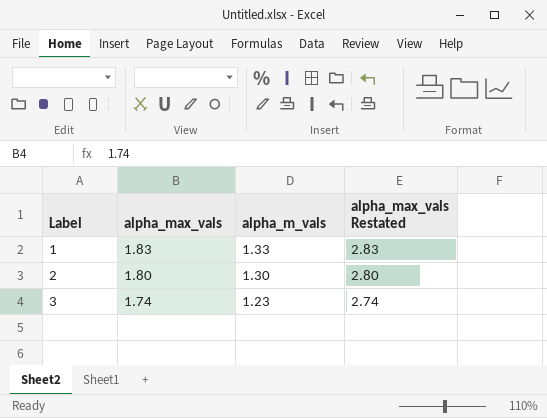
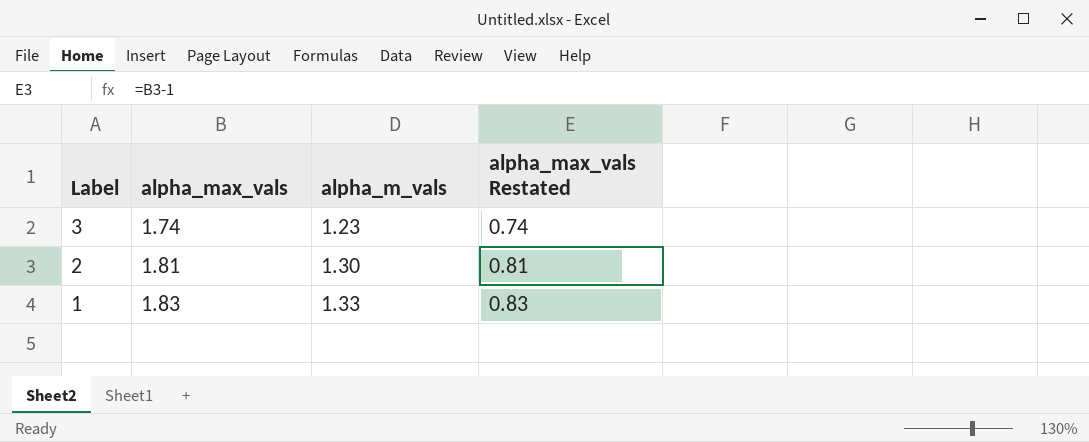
row order: Label ascending -> Label descending
column alpha_max_vals Restated | formula: [alpha_max_vals] + 1 -> [alpha_max_vals] - 1
2 | alpha_max_vals: 1.80 -> 1.81

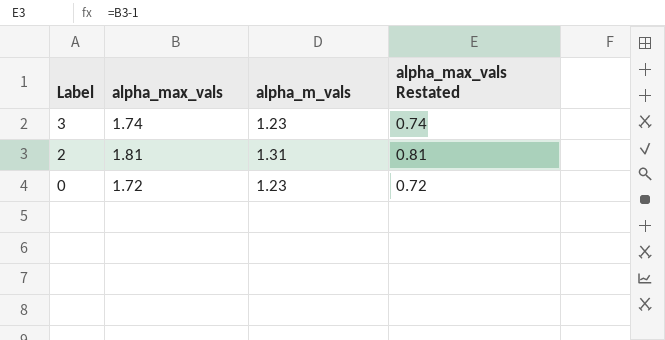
row 1: 1.83 | 1.33 | 0.83 -> none
2 | alpha_m_vals: 1.30 -> 1.31
row 0: none -> 1.72 | 1.23 | 0.72

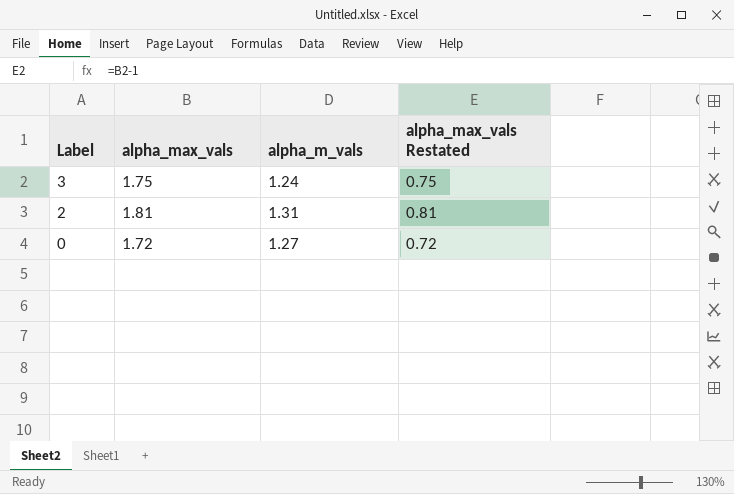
3 | alpha_max_vals: 1.74 -> 1.75
3 | alpha_m_vals: 1.23 -> 1.24
3 | alpha_max_vals Restated: 0.74 -> 0.75
0 | alpha_m_vals: 1.23 -> 1.27

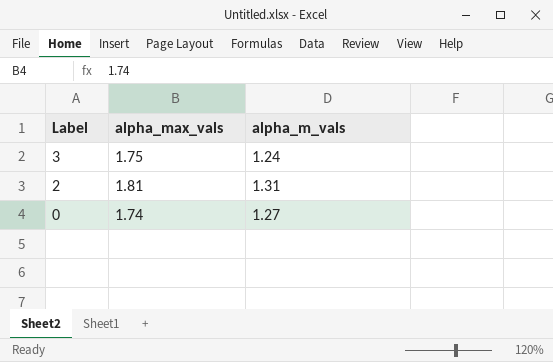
column alpha_max_vals Restated | formula: [alpha_max_vals] - 1 -> none
0 | alpha_max_vals: 1.72 -> 1.74

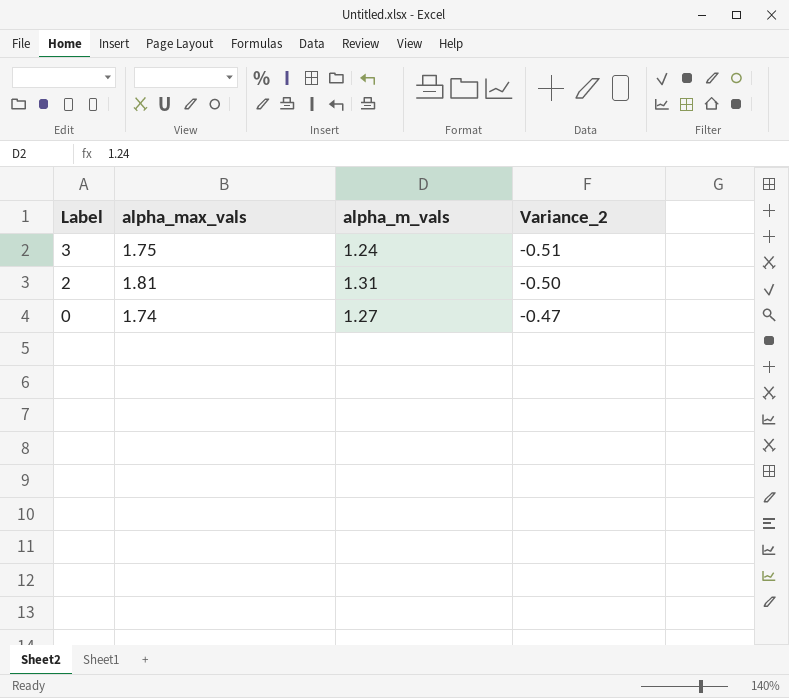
column Variance_2 | formula: none -> [alpha_m_vals] - [alpha_max_vals]

